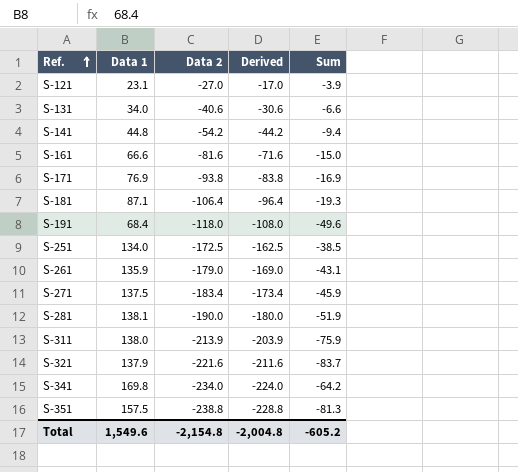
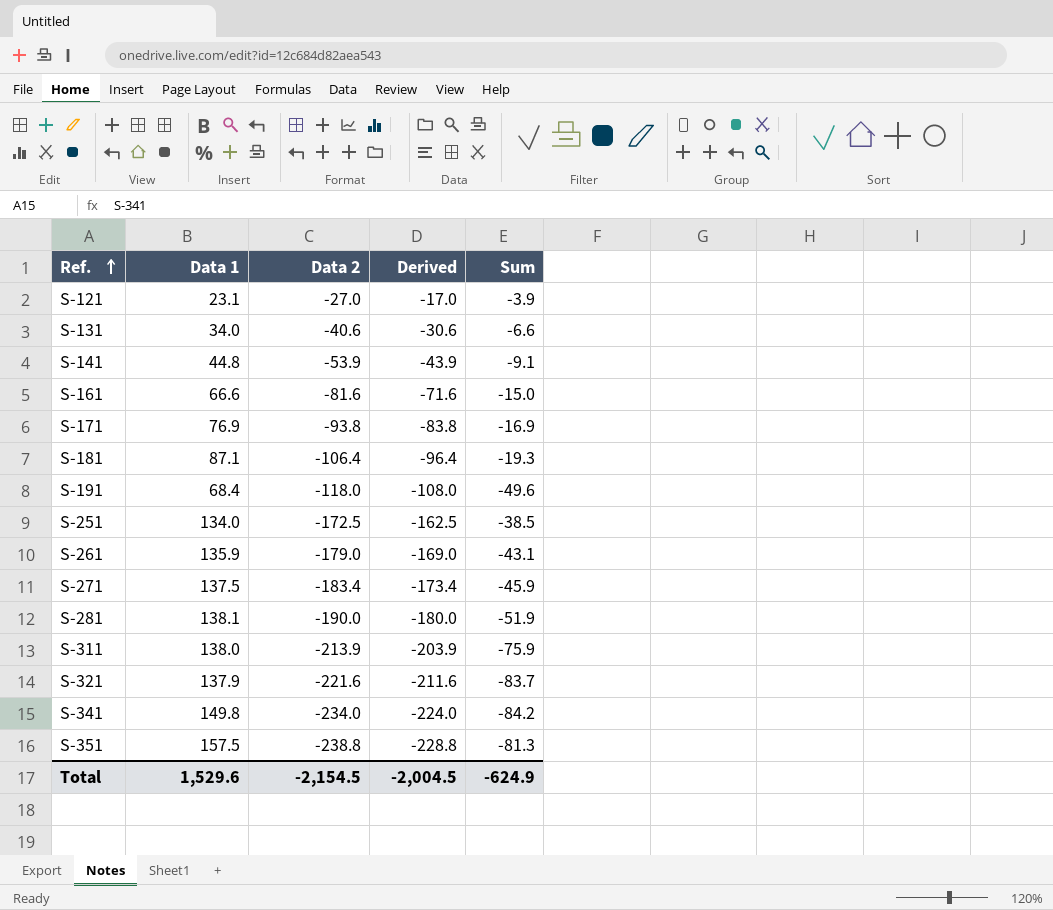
S-141 | Data 2: -54.2 -> -53.9
S-141 | Derived: -44.2 -> -43.9
S-141 | Sum: -9.4 -> -9.1
S-341 | Data 1: 169.8 -> 149.8
S-341 | Sum: -64.2 -> -84.2
Total | Data 1: 1,549.6 -> 1,529.6
Total | Data 2: -2,154.8 -> -2,154.5
Total | Derived: -2,004.8 -> -2,004.5
Total | Sum: -605.2 -> -624.9

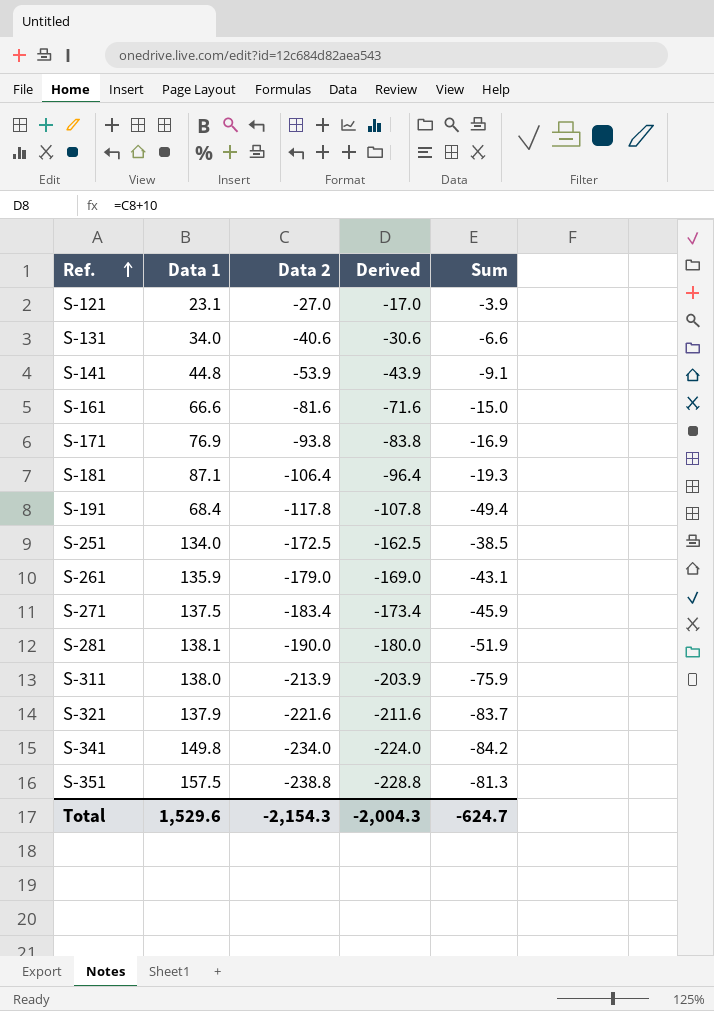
S-191 | Data 2: -118.0 -> -117.8
S-191 | Derived: -108.0 -> -107.8
S-191 | Sum: -49.6 -> -49.4
Total | Data 2: -2,154.5 -> -2,154.3
Total | Derived: -2,004.5 -> -2,004.3
Total | Sum: -624.9 -> -624.7

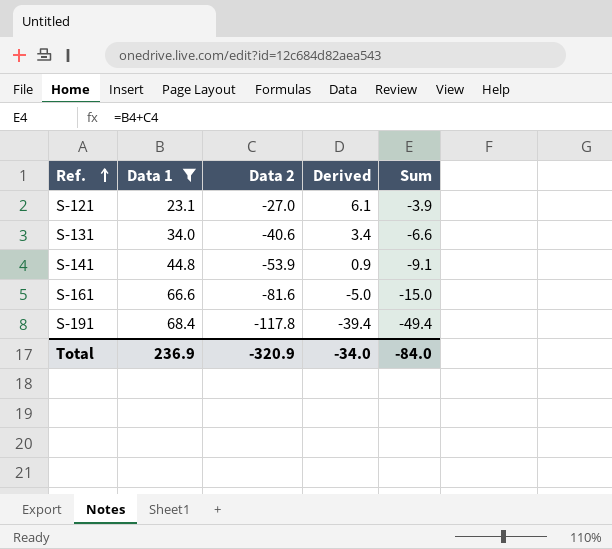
filter: none -> Data 1 <= 68.4
column Derived | formula: [Data 2] + 10 -> [Sum] + 10
Total | Data 1: 1,529.6 -> 236.9
Total | Data 2: -2,154.3 -> -320.9
Total | Derived: -2,004.3 -> -34.0
Total | Sum: -624.7 -> -84.0

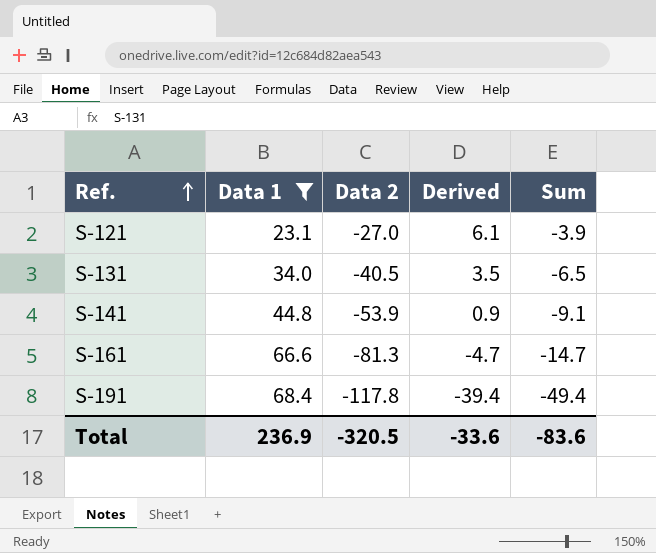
S-131 | Data 2: -40.6 -> -40.5
S-131 | Derived: 3.4 -> 3.5
S-131 | Sum: -6.6 -> -6.5
S-161 | Data 2: -81.6 -> -81.3
S-161 | Derived: -5.0 -> -4.7
S-161 | Sum: -15.0 -> -14.7
Total | Data 2: -320.9 -> -320.5
Total | Derived: -34.0 -> -33.6
Total | Sum: -84.0 -> -83.6

